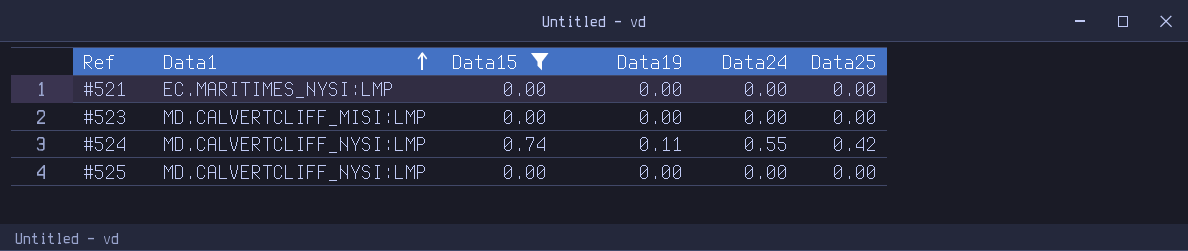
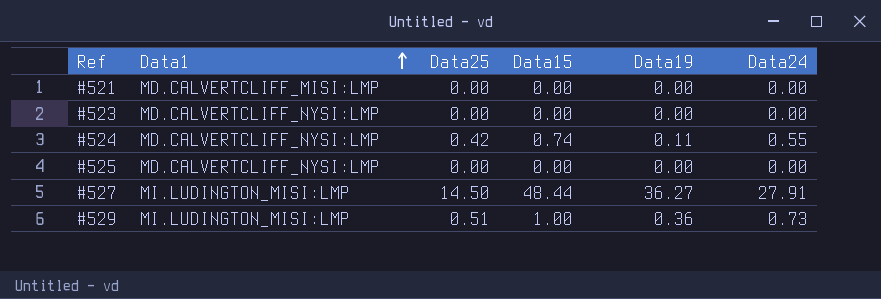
filter: Data15 <= 0.74 -> none
column Data25 | position: 6 -> 3
#521 | Data1: EC.MARITIMES_NYSI:LMP -> MD.CALVERTCLIFF_MISI:LMP
#523 | Data1: MD.CALVERTCLIFF_MISI:LMP -> MD.CALVERTCLIFF_NYSI:LMP

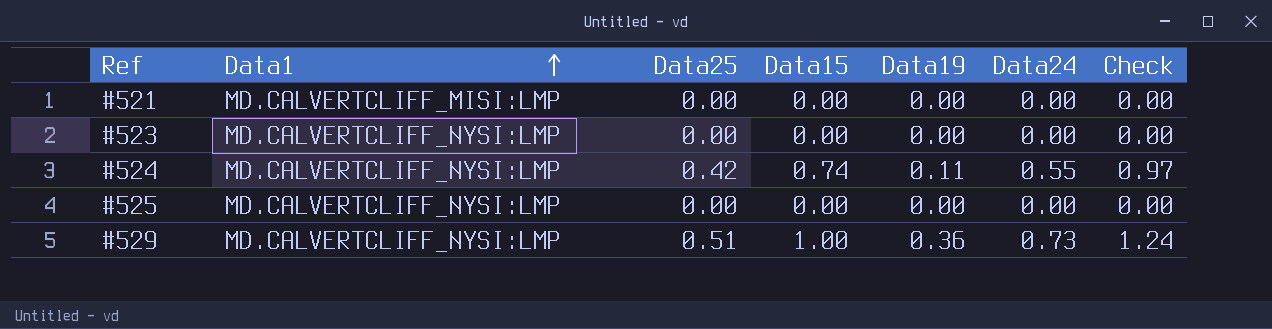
column Check | formula: none -> [Data25] + [Data24]
row #527: MI.LUDINGTON_MISI:LMP | 14.50 | 48.44 | 36.27 | 27.91 -> none
#529 | Data1: MI.LUDINGTON_MISI:LMP -> MD.CALVERTCLIFF_NYSI:LMP

